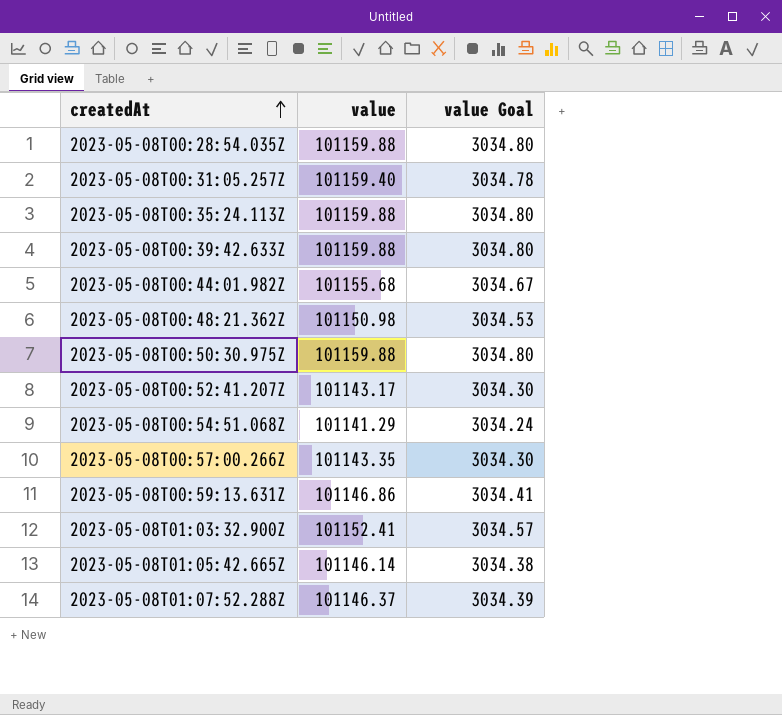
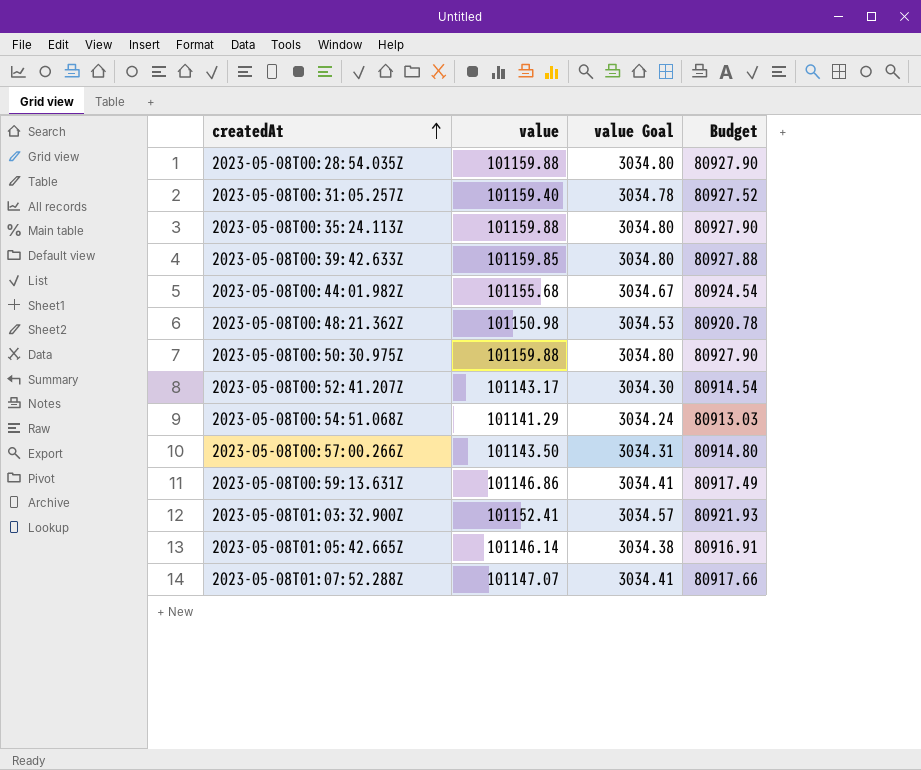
column Budget | formula: none -> [value] * 0.8
2023-05-08T00:39:42.633Z | value: 101159.88 -> 101159.85
2023-05-08T00:57:00.266Z | value: 101143.35 -> 101143.50
2023-05-08T00:57:00.266Z | value Goal: 3034.30 -> 3034.31
2023-05-08T01:07:52.288Z | value: 101146.37 -> 101147.07
2023-05-08T01:07:52.288Z | value Goal: 3034.39 -> 3034.41

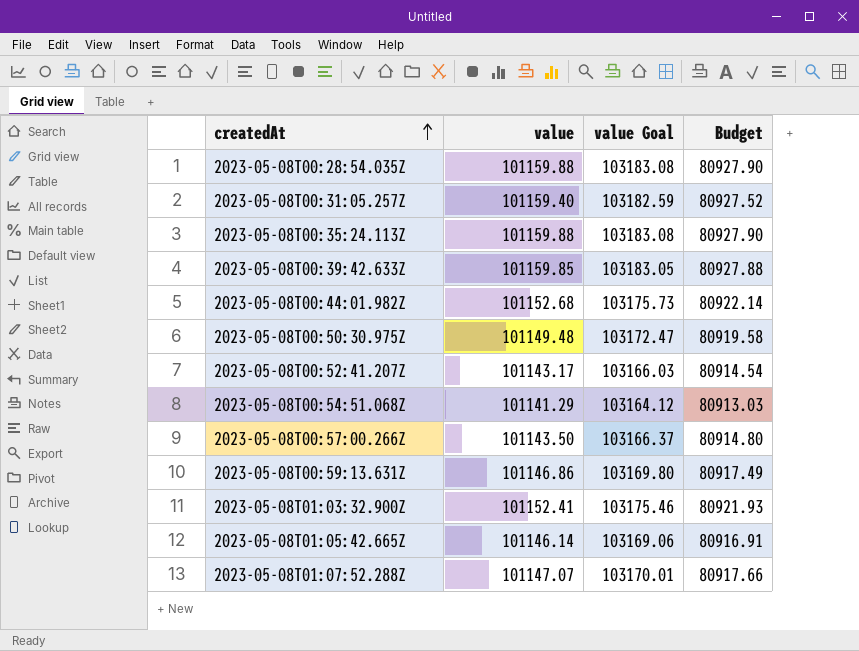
column value Goal | formula: [value] * 0.03 -> [value] * 1.02
row 2023-05-08T00:48:21.362Z: 101150.98 | 3034.53 | 80920.78 -> none
2023-05-08T00:44:01.982Z | value: 101155.68 -> 101152.68
2023-05-08T00:44:01.982Z | Budget: 80924.54 -> 80922.14
2023-05-08T00:50:30.975Z | value: 101159.88 -> 101149.48
2023-05-08T00:50:30.975Z | Budget: 80927.90 -> 80919.58

